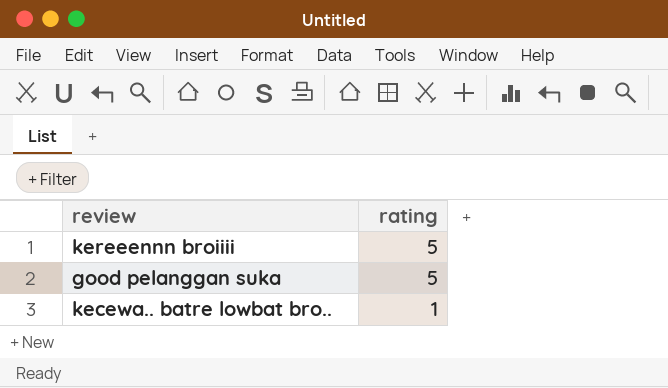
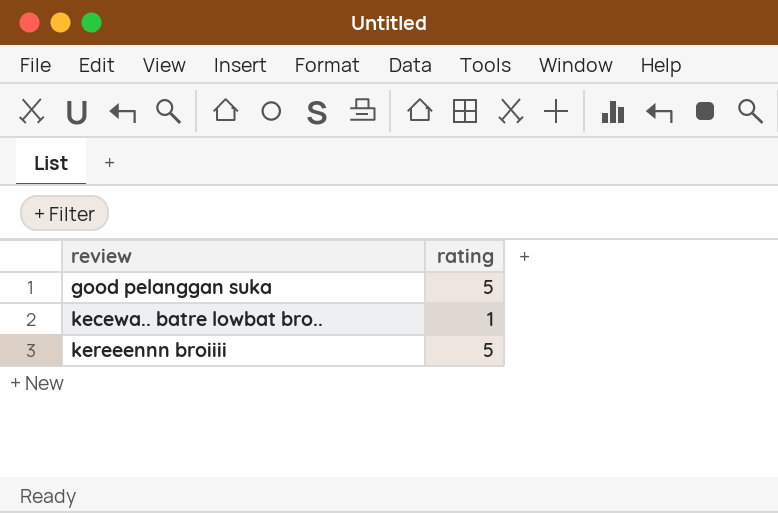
row order: rating descending -> review ascending

